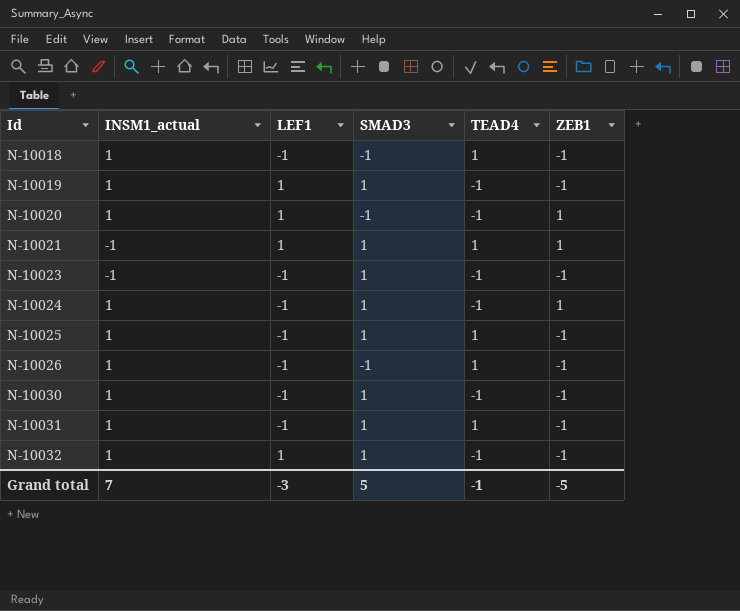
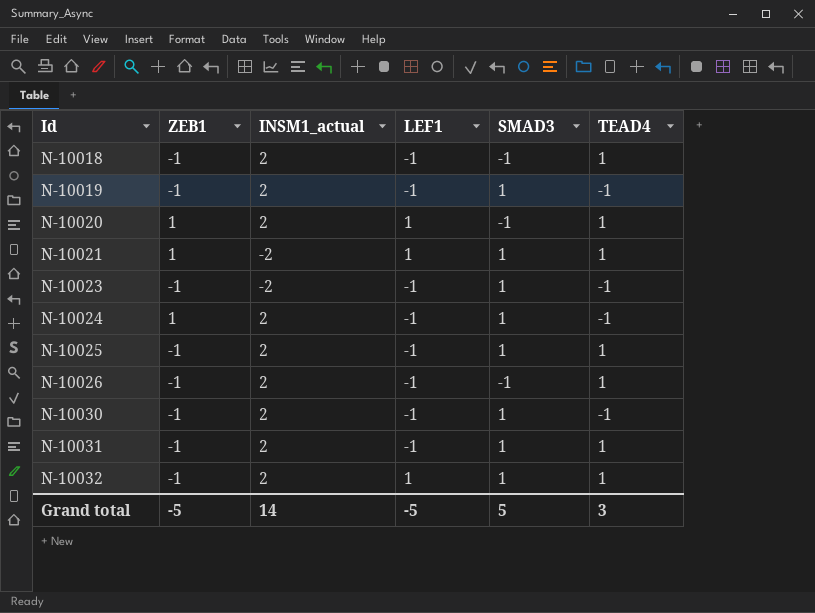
column ZEB1 | position: 6 -> 2
N-10018 | INSM1_actual: 1 -> 2
N-10019 | INSM1_actual: 1 -> 2
N-10019 | LEF1: 1 -> -1
N-10020 | INSM1_actual: 1 -> 2
N-10020 | TEAD4: -1 -> 1
N-10021 | INSM1_actual: -1 -> -2
N-10023 | INSM1_actual: -1 -> -2
N-10024 | INSM1_actual: 1 -> 2
N-10025 | INSM1_actual: 1 -> 2
N-10026 | INSM1_actual: 1 -> 2
N-10030 | INSM1_actual: 1 -> 2
N-10031 | INSM1_actual: 1 -> 2
N-10032 | INSM1_actual: 1 -> 2
N-10032 | TEAD4: -1 -> 1
Grand total | INSM1_actual: 7 -> 14
Grand total | LEF1: -3 -> -5
Grand total | TEAD4: -1 -> 3

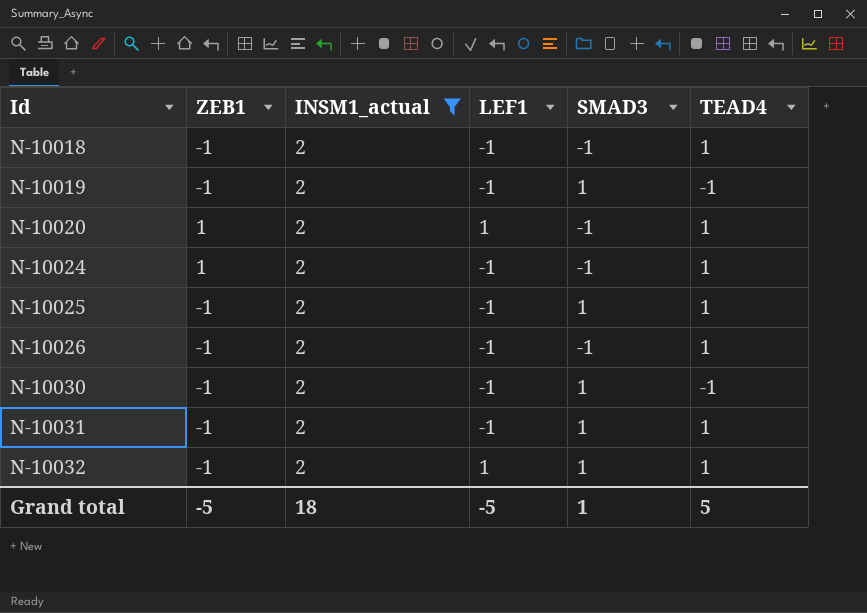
filter: none -> INSM1_actual = 2
N-10024 | SMAD3: 1 -> -1
N-10024 | TEAD4: -1 -> 1
Grand total | INSM1_actual: 14 -> 18
Grand total | SMAD3: 5 -> 1
Grand total | TEAD4: 3 -> 5

